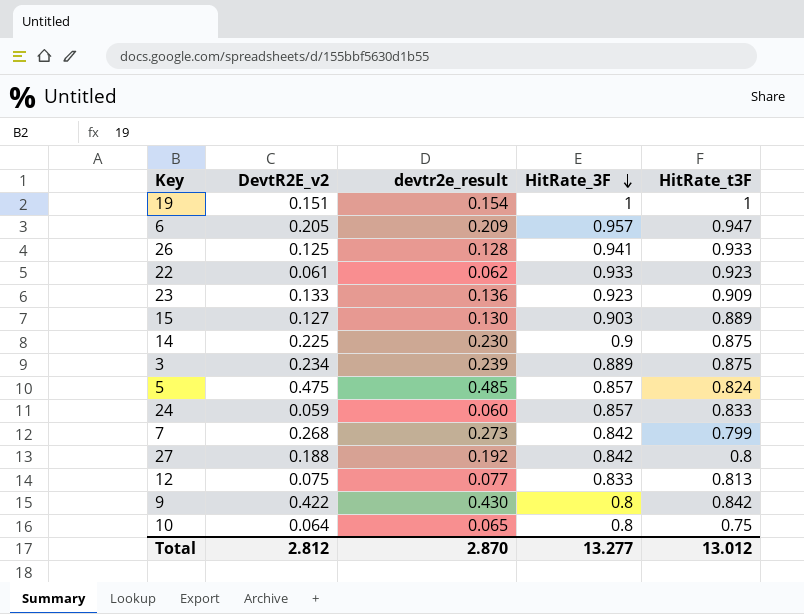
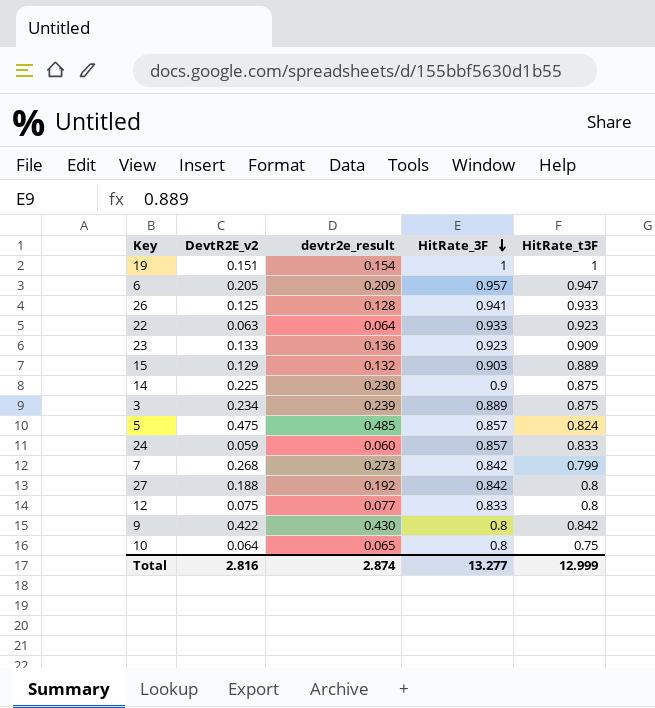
22 | DevtR2E_v2: 0.061 -> 0.063
22 | devtr2e_result: 0.062 -> 0.064
15 | DevtR2E_v2: 0.127 -> 0.129
15 | devtr2e_result: 0.130 -> 0.132
12 | HitRate_t3F: 0.813 -> 0.8
Total | DevtR2E_v2: 2.812 -> 2.816
Total | devtr2e_result: 2.870 -> 2.874
Total | HitRate_t3F: 13.012 -> 12.999

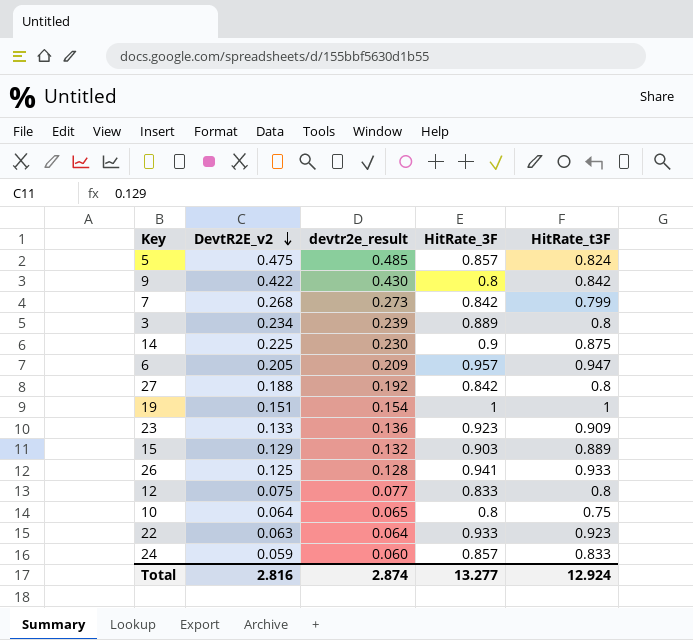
row order: HitRate_3F descending -> DevtR2E_v2 descending
3 | HitRate_t3F: 0.875 -> 0.8
Total | HitRate_t3F: 12.999 -> 12.924

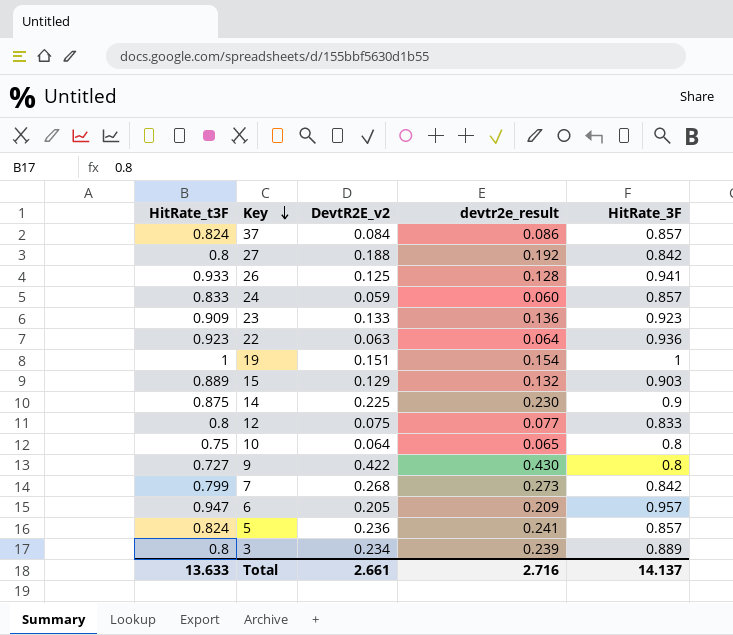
row order: DevtR2E_v2 descending -> Key descending
column HitRate_t3F | position: 5 -> 1
row 37: none -> 0.824 | 0.084 | 0.086 | 0.857
22 | HitRate_3F: 0.933 -> 0.936
9 | HitRate_t3F: 0.842 -> 0.727
5 | DevtR2E_v2: 0.475 -> 0.236
5 | devtr2e_result: 0.485 -> 0.241
Total | HitRate_t3F: 12.924 -> 13.633
Total | DevtR2E_v2: 2.816 -> 2.661
Total | devtr2e_result: 2.874 -> 2.716
Total | HitRate_3F: 13.277 -> 14.137

